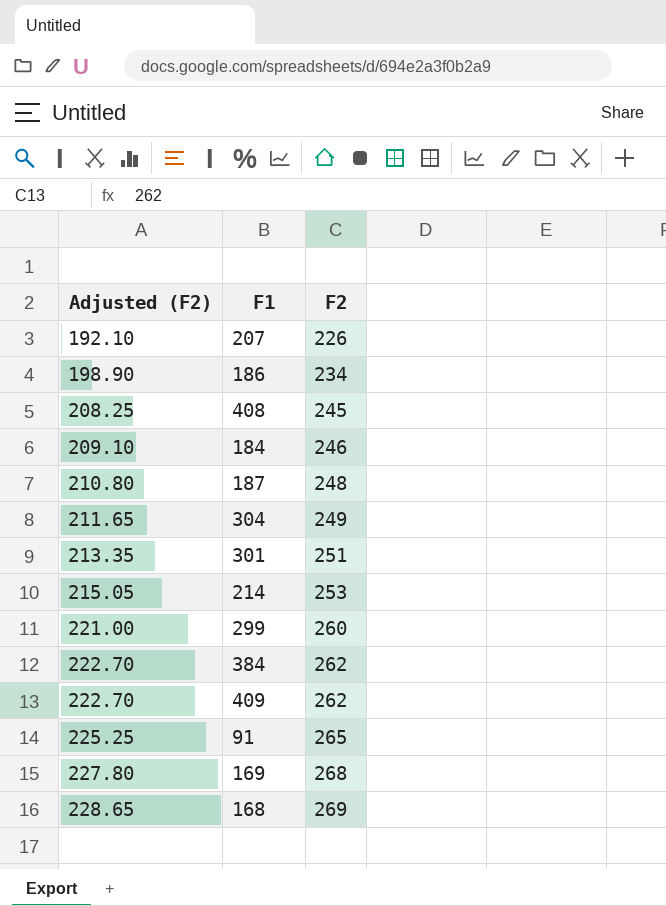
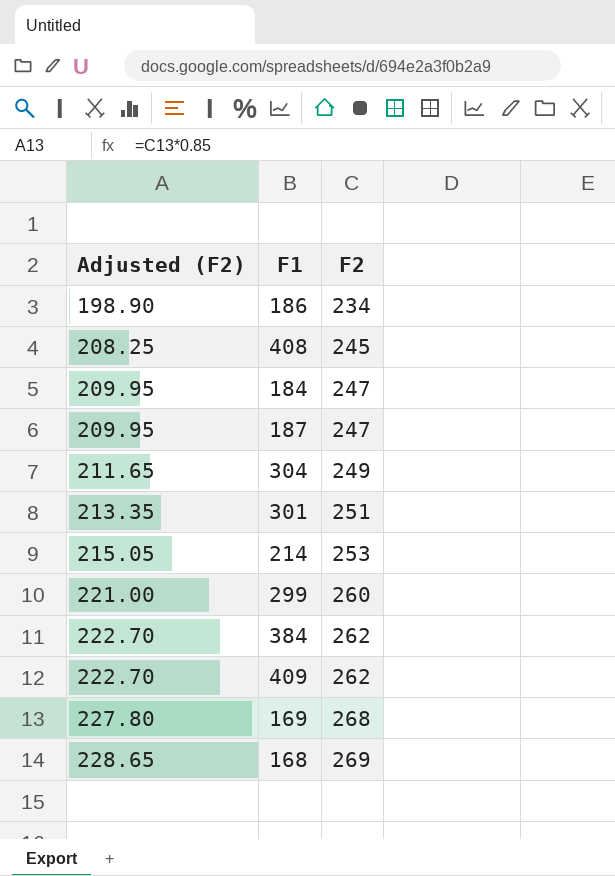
row 207: 192.10 | 226 -> none
row 91: 225.25 | 265 -> none
184 | Adjusted (F2): 209.10 -> 209.95
184 | F2: 246 -> 247
187 | Adjusted (F2): 210.80 -> 209.95
187 | F2: 248 -> 247

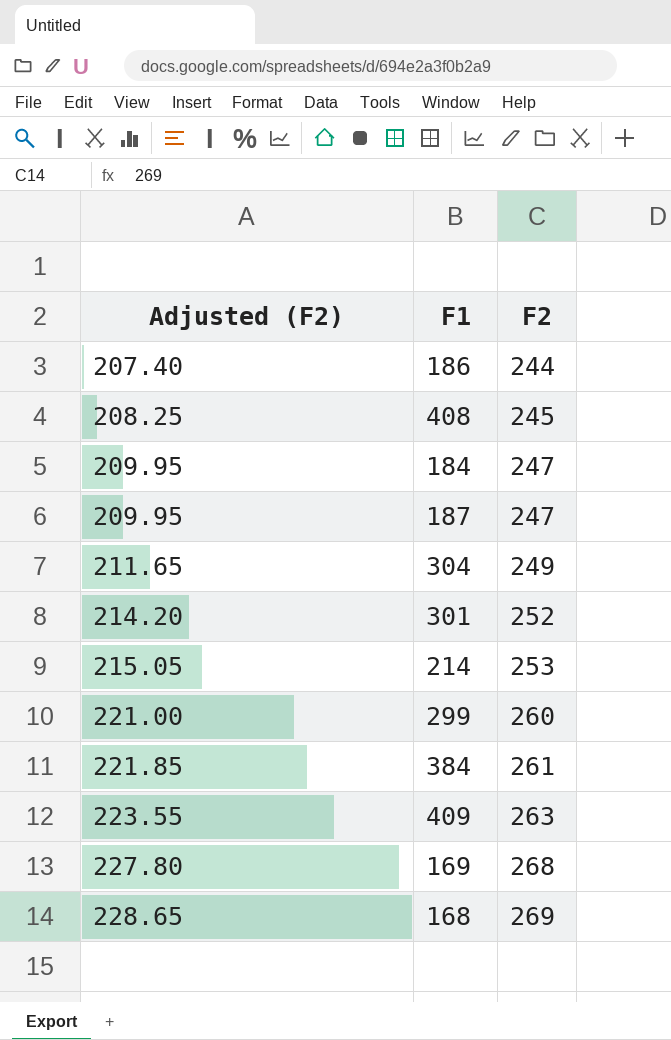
186 | Adjusted (F2): 198.90 -> 207.40
186 | F2: 234 -> 244
301 | Adjusted (F2): 213.35 -> 214.20
301 | F2: 251 -> 252
384 | Adjusted (F2): 222.70 -> 221.85
384 | F2: 262 -> 261
409 | Adjusted (F2): 222.70 -> 223.55
409 | F2: 262 -> 263

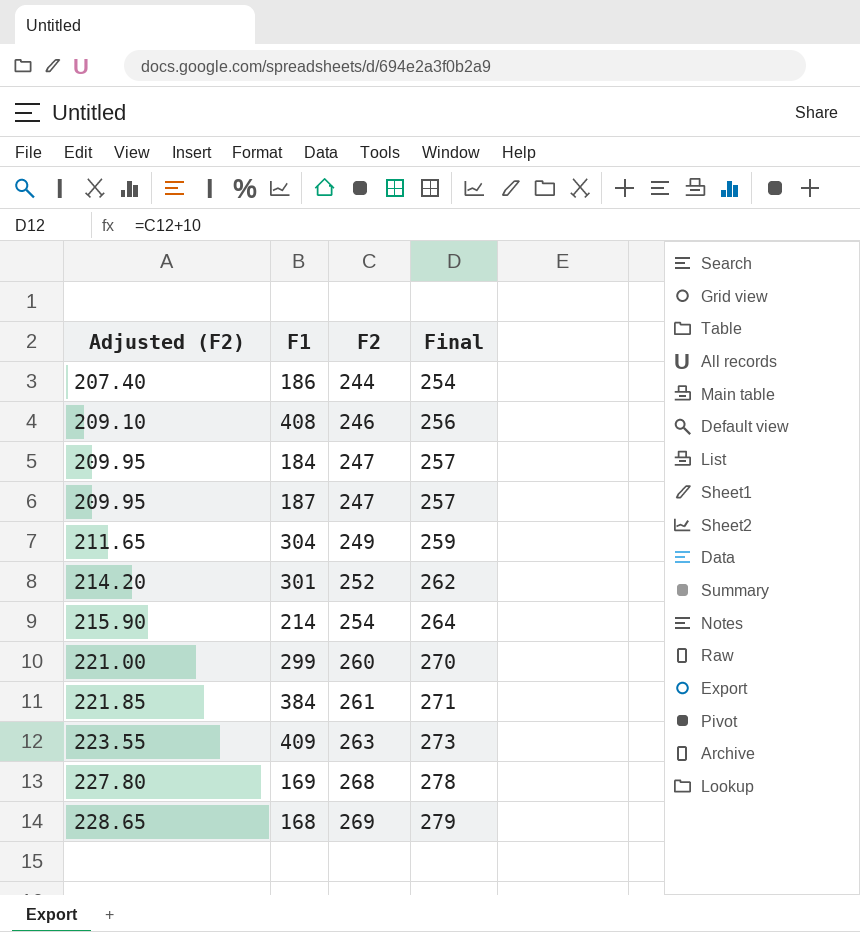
column Final | formula: none -> [F2] + 10
408 | Adjusted (F2): 208.25 -> 209.10
408 | F2: 245 -> 246
214 | Adjusted (F2): 215.05 -> 215.90
214 | F2: 253 -> 254

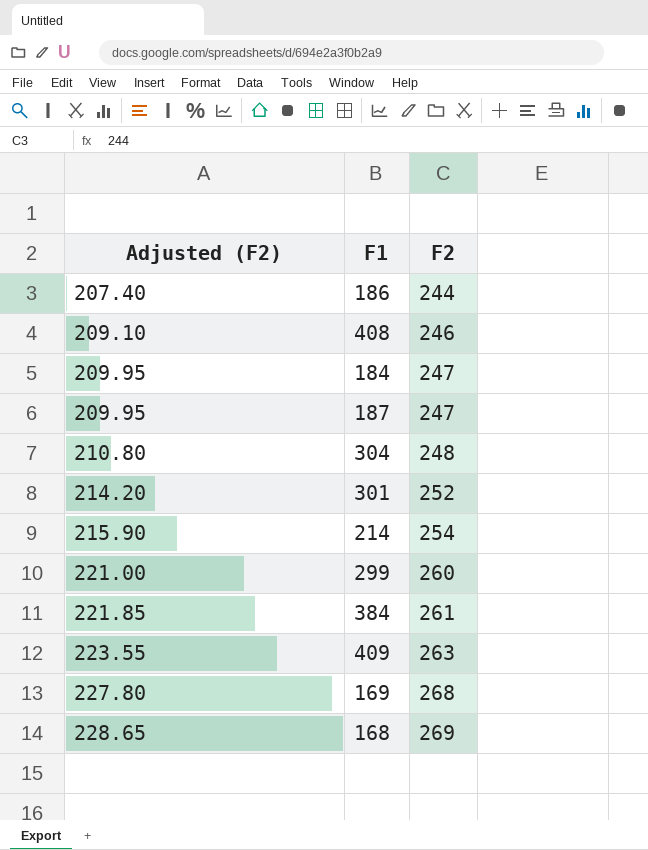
column Final | formula: [F2] + 10 -> none
304 | Adjusted (F2): 211.65 -> 210.80
304 | F2: 249 -> 248

